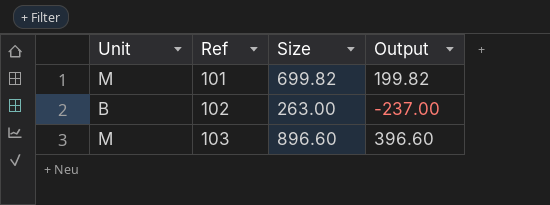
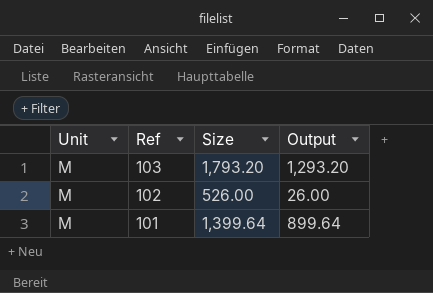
row order: Ref ascending -> Ref descending
103 | Size: 896.60 -> 1,793.20
103 | Output: 396.60 -> 1,293.20
102 | Unit: B -> M
102 | Size: 263.00 -> 526.00
102 | Output: -237.00 -> 26.00
101 | Size: 699.82 -> 1,399.64
101 | Output: 199.82 -> 899.64

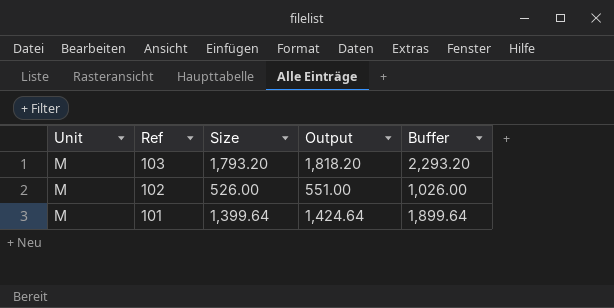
column Output | formula: [Size] - 500 -> [Size] + 25
column Buffer | formula: none -> [Size] + 500

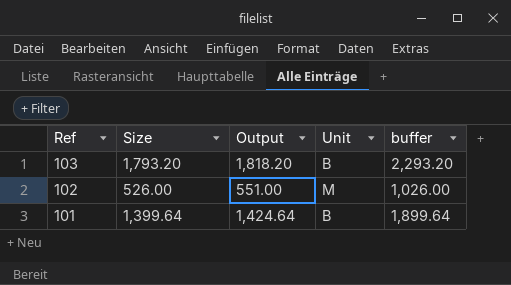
column Unit | position: 1 -> 4
column name: Buffer -> buffer
103 | Unit: M -> B
101 | Unit: M -> B

